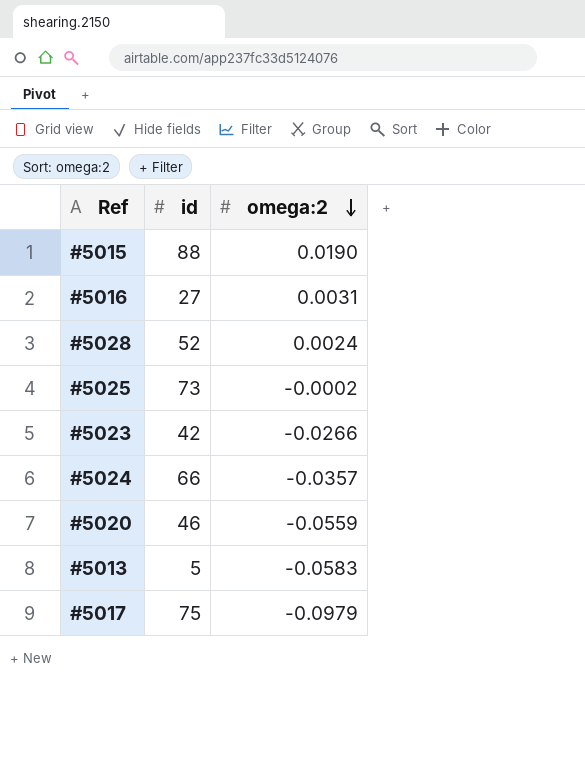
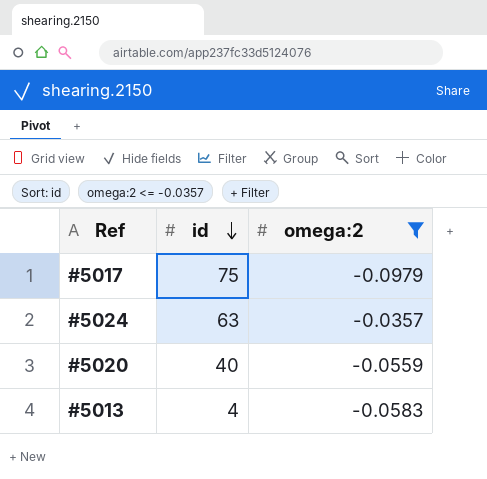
filter: none -> omega:2 <= -0.0357
row order: omega:2 descending -> id descending
#5024 | id: 66 -> 63
#5020 | id: 46 -> 40
#5013 | id: 5 -> 4

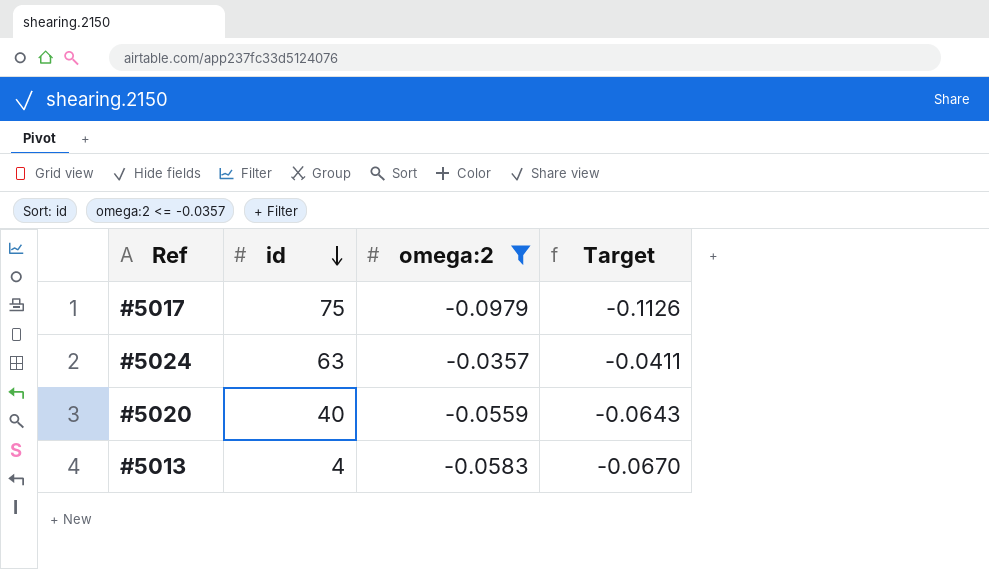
column Target | formula: none -> [omega:2] * 1.15

